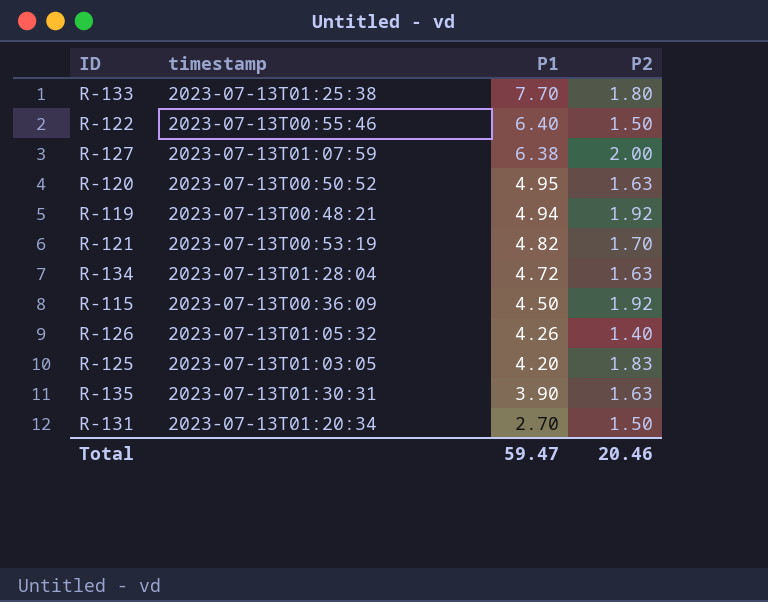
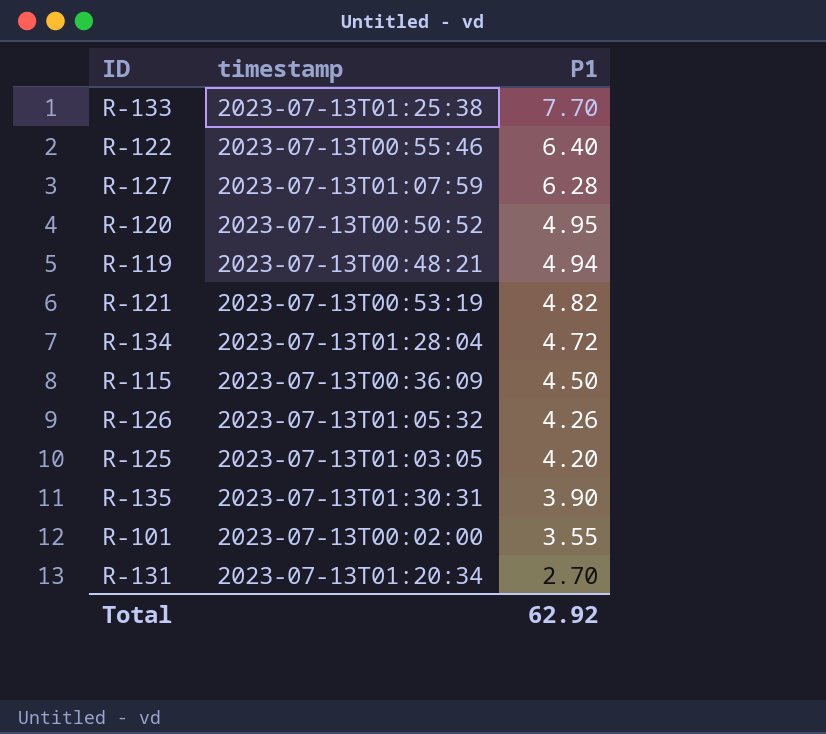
column P2 | position: 4 -> none
R-127 | P1: 6.38 -> 6.28
row R-101: none -> 2023-07-13T00:02:00 | 3.55
Total | P1: 59.47 -> 62.92

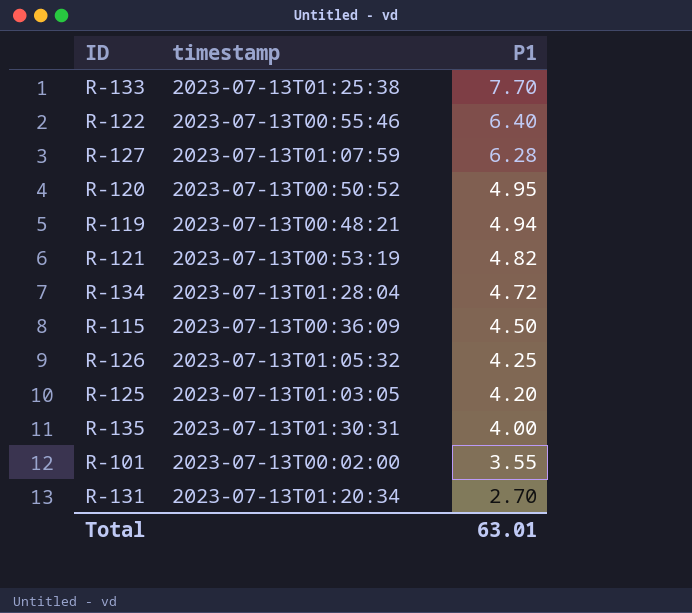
R-126 | P1: 4.26 -> 4.25
R-135 | P1: 3.90 -> 4.00
Total | P1: 62.92 -> 63.01

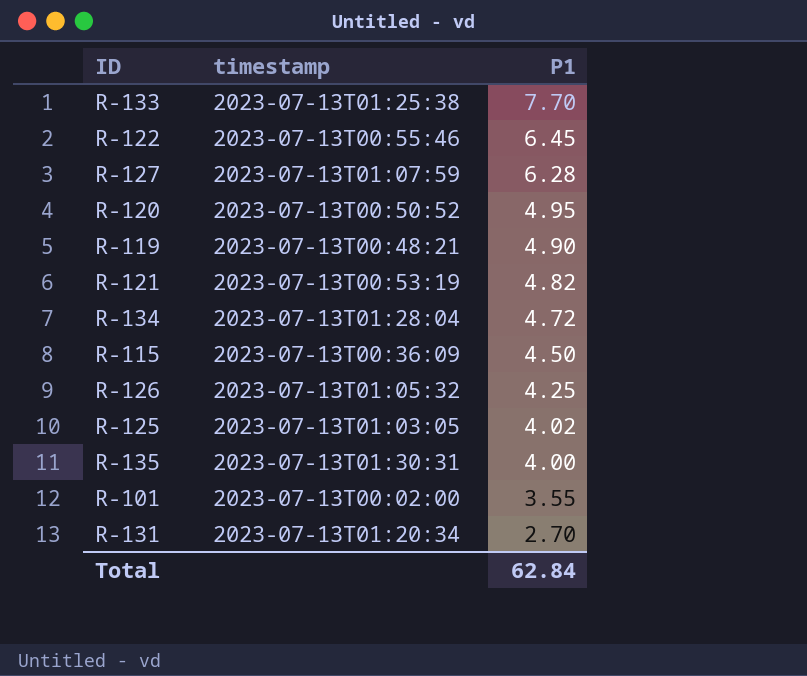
R-122 | P1: 6.40 -> 6.45
R-119 | P1: 4.94 -> 4.90
R-125 | P1: 4.20 -> 4.02
Total | P1: 63.01 -> 62.84

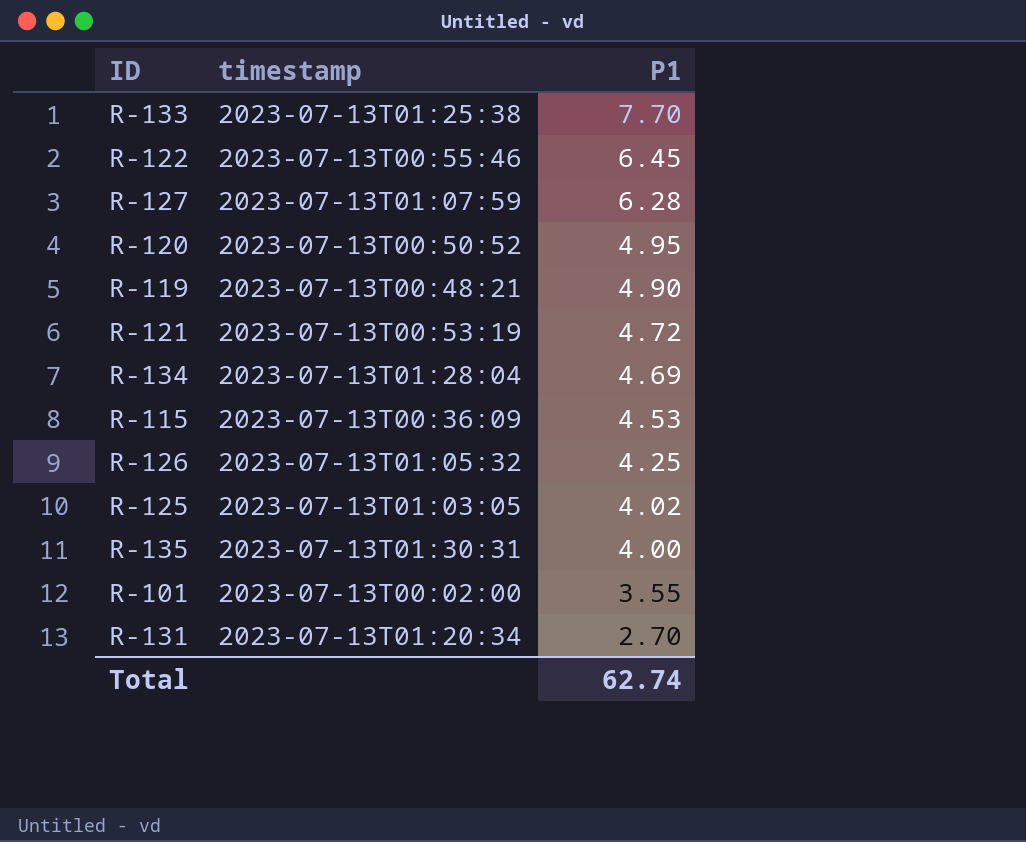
R-121 | P1: 4.82 -> 4.72
R-134 | P1: 4.72 -> 4.69
R-115 | P1: 4.50 -> 4.53
Total | P1: 62.84 -> 62.74

